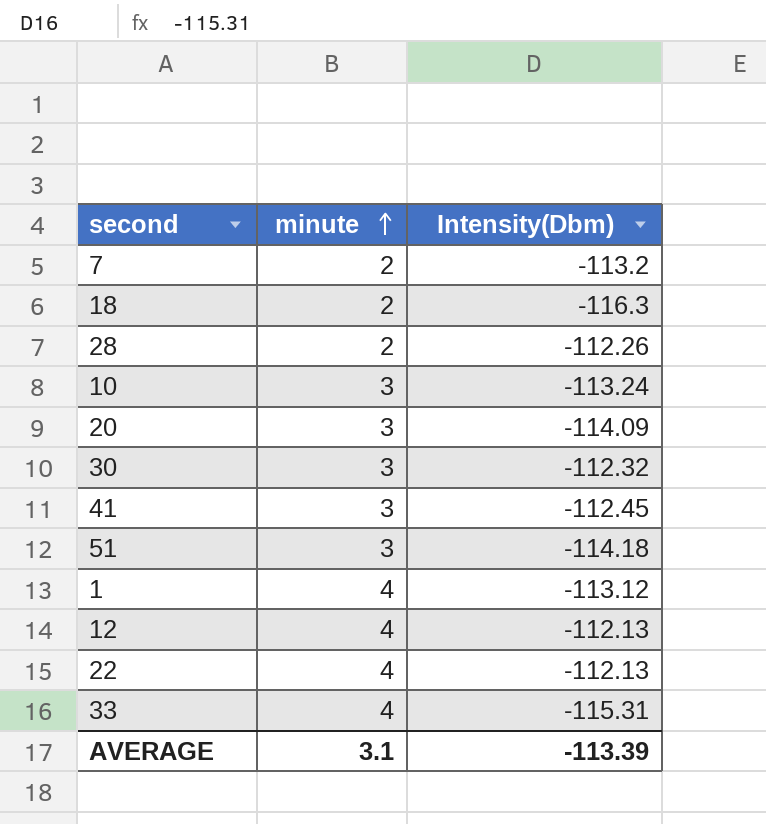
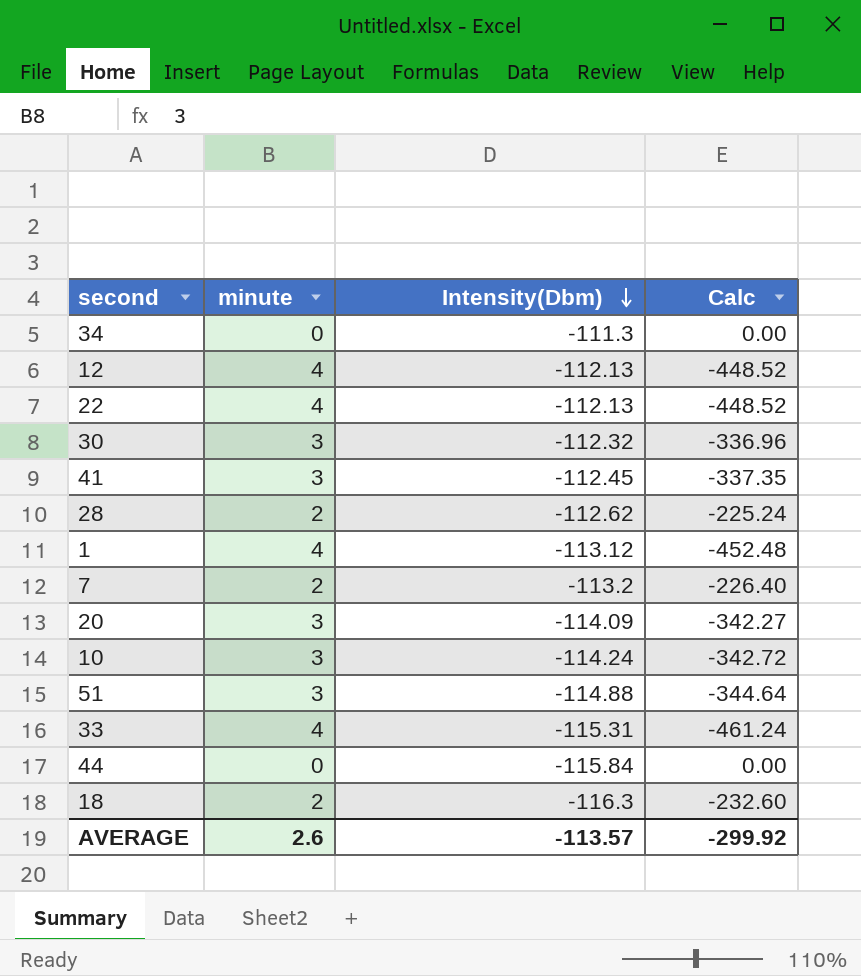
row order: minute ascending -> Intensity(Dbm) descending
column Calc | formula: none -> [minute] * [Intensity(Dbm)]
row 34: none -> 0 | -111.3 | 0.00
28 | Intensity(Dbm): -112.26 -> -112.62
10 | Intensity(Dbm): -113.24 -> -114.24
51 | Intensity(Dbm): -114.18 -> -114.88
row 44: none -> 0 | -115.84 | 0.00
AVERAGE | minute: 3.1 -> 2.6
AVERAGE | Intensity(Dbm): -113.39 -> -113.57

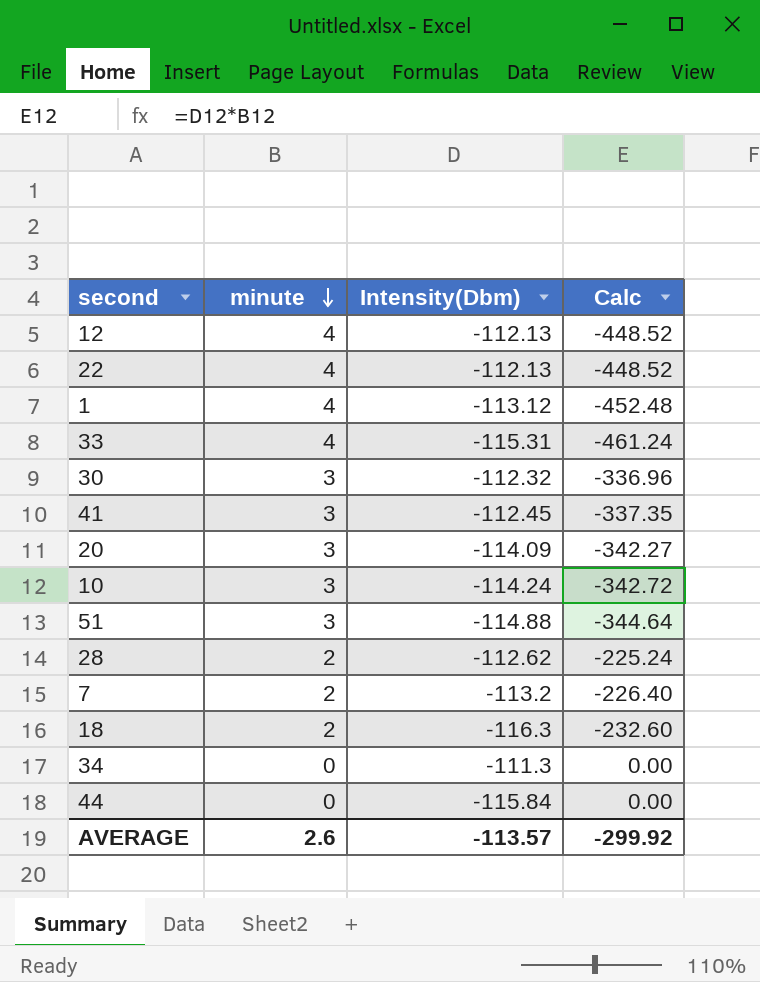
row order: Intensity(Dbm) descending -> minute descending

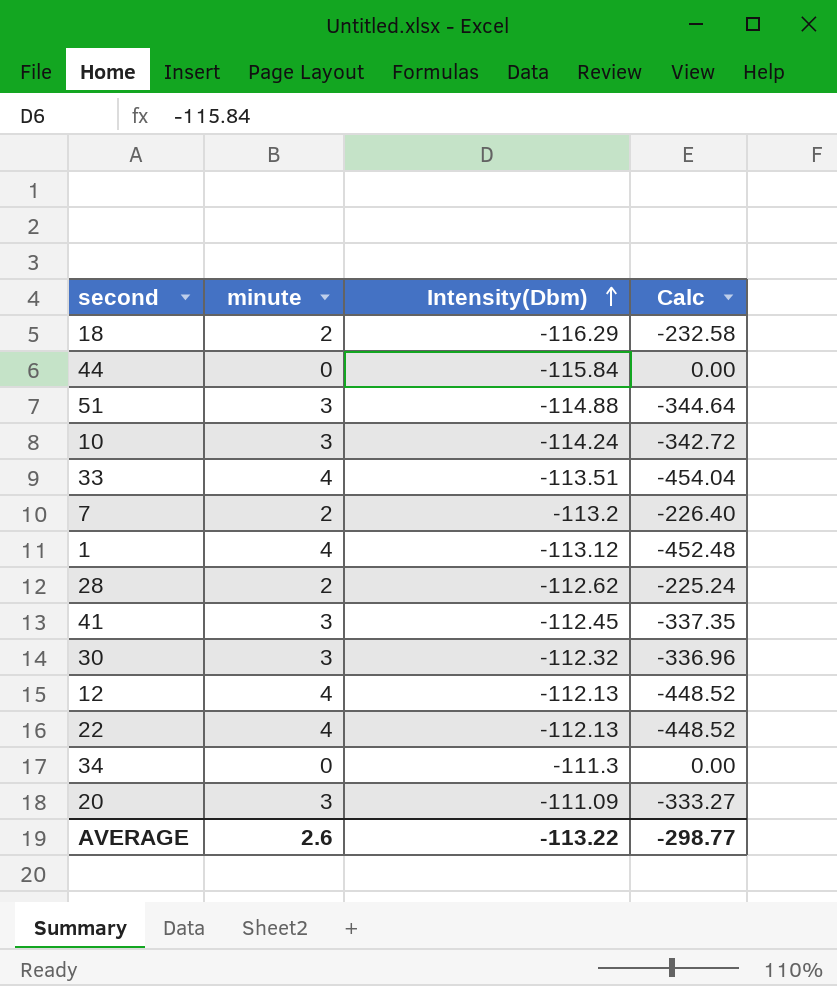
row order: minute descending -> Intensity(Dbm) ascending
18 | Intensity(Dbm): -116.3 -> -116.29
18 | Calc: -232.60 -> -232.58
33 | Intensity(Dbm): -115.31 -> -113.51
33 | Calc: -461.24 -> -454.04
20 | Intensity(Dbm): -114.09 -> -111.09
20 | Calc: -342.27 -> -333.27
AVERAGE | Intensity(Dbm): -113.57 -> -113.22
AVERAGE | Calc: -299.92 -> -298.77

